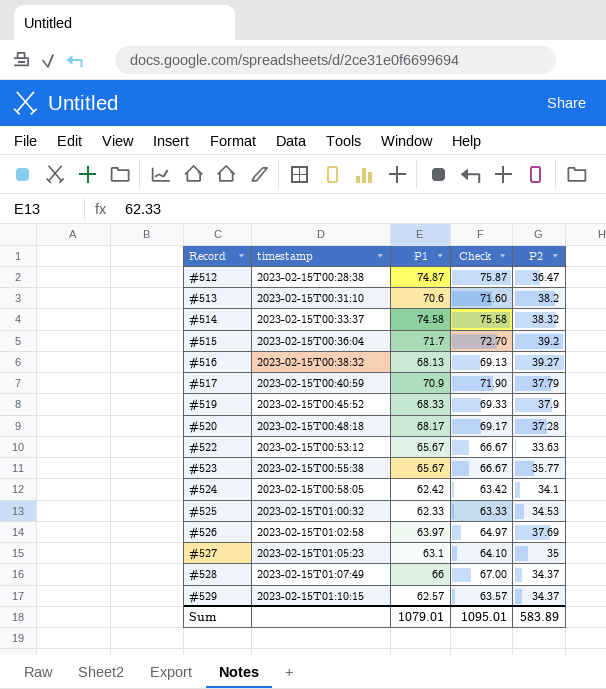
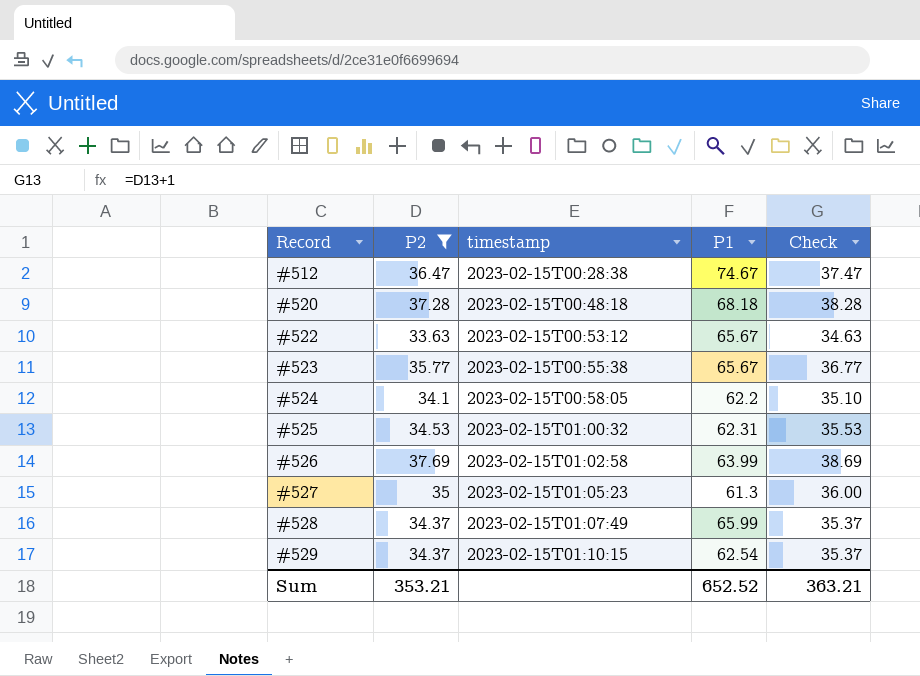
filter: none -> P2 <= 37.69
column P2 | position: 5 -> 2
column Check | formula: [P1] + 1 -> [P2] + 1
#512 | P1: 74.87 -> 74.67
#520 | P1: 68.17 -> 68.18
#524 | P1: 62.42 -> 62.2
#525 | P1: 62.33 -> 62.31
#526 | P1: 63.97 -> 63.99
#527 | P1: 63.1 -> 61.3
#528 | P1: 66 -> 65.99
#529 | P1: 62.57 -> 62.54
Sum | P2: 583.89 -> 353.21
Sum | P1: 1079.01 -> 652.52
Sum | Check: 1095.01 -> 363.21

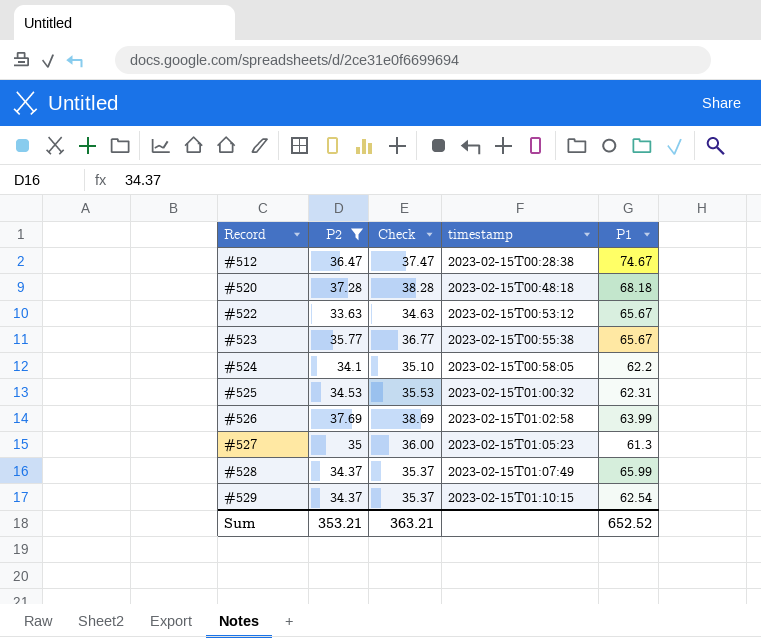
column Check | position: 5 -> 3

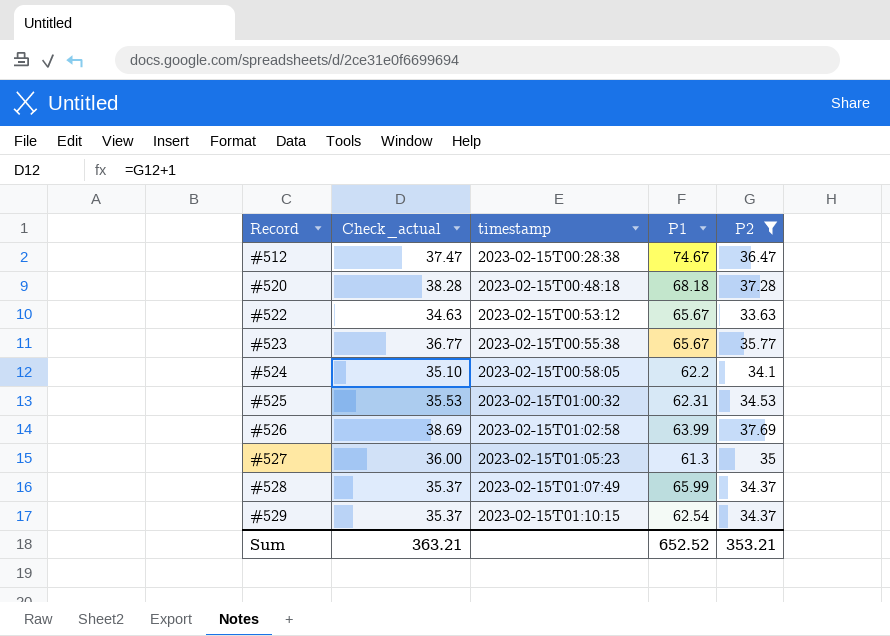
column name: Check -> Check_actual
column P2 | position: 2 -> 5

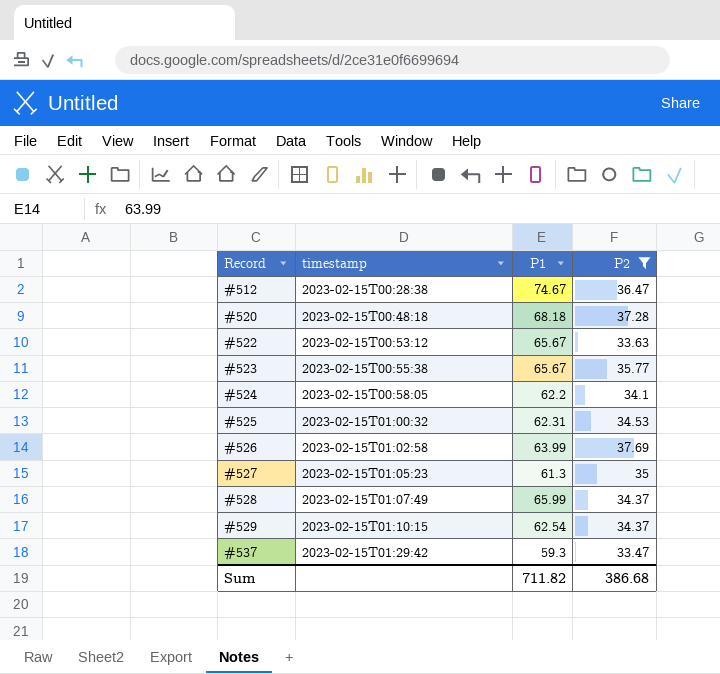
column Check_actual | formula: [P2] + 1 -> none
row #537: none -> 2023-02-15T01:29:42 | 59.3 | 33.47
Sum | P1: 652.52 -> 711.82
Sum | P2: 353.21 -> 386.68

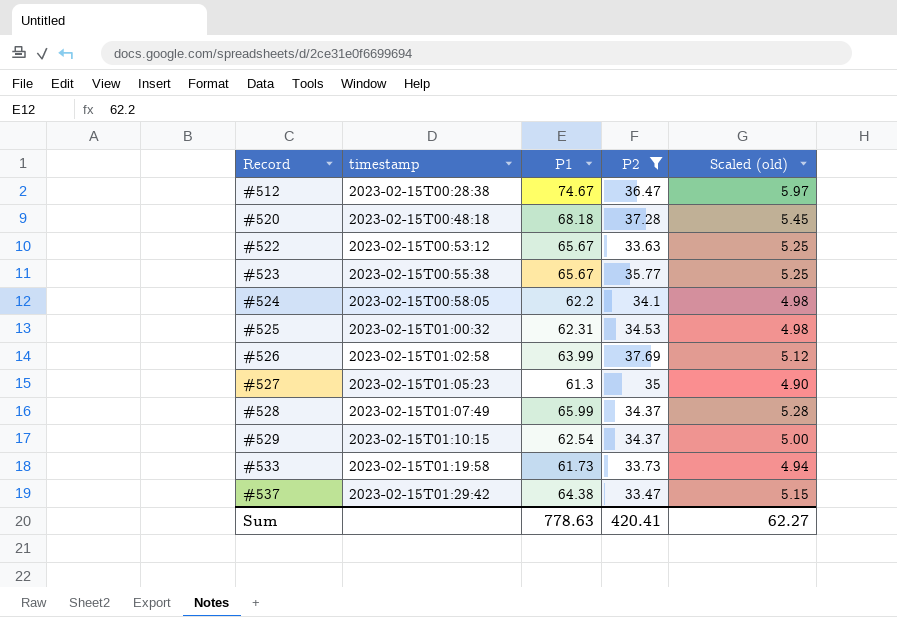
column Scaled (old) | formula: none -> [P1] * 0.08
row #533: none -> 2023-02-15T01:19:58 | 61.73 | 33.73 | 4.94
#537 | P1: 59.3 -> 64.38
Sum | P1: 711.82 -> 778.63
Sum | P2: 386.68 -> 420.41

